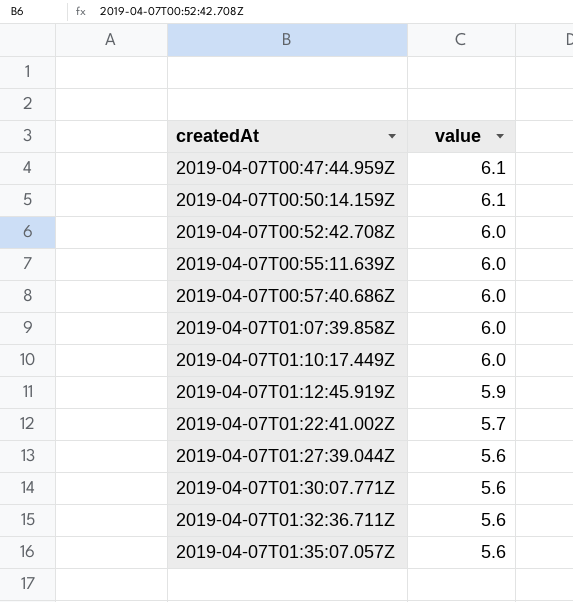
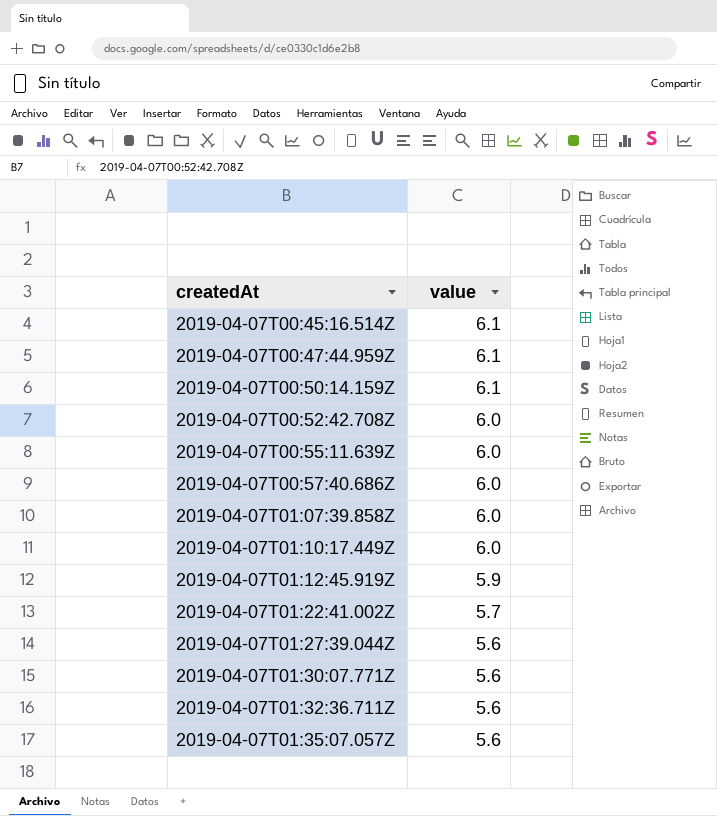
row 2019-04-07T00:45:16.514Z: none -> 6.1

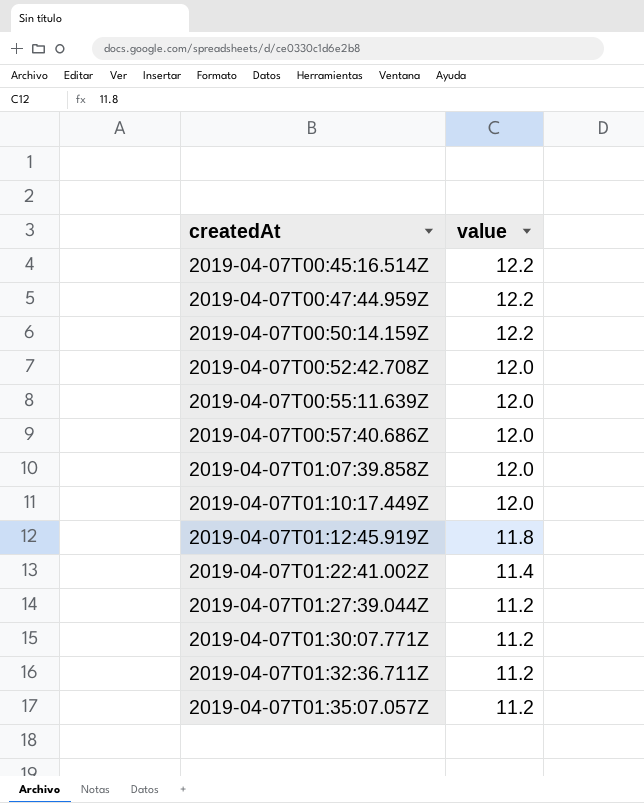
2019-04-07T00:45:16.514Z | value: 6.1 -> 12.2
2019-04-07T00:47:44.959Z | value: 6.1 -> 12.2
2019-04-07T00:50:14.159Z | value: 6.1 -> 12.2
2019-04-07T00:52:42.708Z | value: 6.0 -> 12.0
2019-04-07T00:55:11.639Z | value: 6.0 -> 12.0
2019-04-07T00:57:40.686Z | value: 6.0 -> 12.0
2019-04-07T01:07:39.858Z | value: 6.0 -> 12.0
2019-04-07T01:10:17.449Z | value: 6.0 -> 12.0
2019-04-07T01:12:45.919Z | value: 5.9 -> 11.8
2019-04-07T01:22:41.002Z | value: 5.7 -> 11.4
2019-04-07T01:27:39.044Z | value: 5.6 -> 11.2
2019-04-07T01:30:07.771Z | value: 5.6 -> 11.2
2019-04-07T01:32:36.711Z | value: 5.6 -> 11.2
2019-04-07T01:35:07.057Z | value: 5.6 -> 11.2

